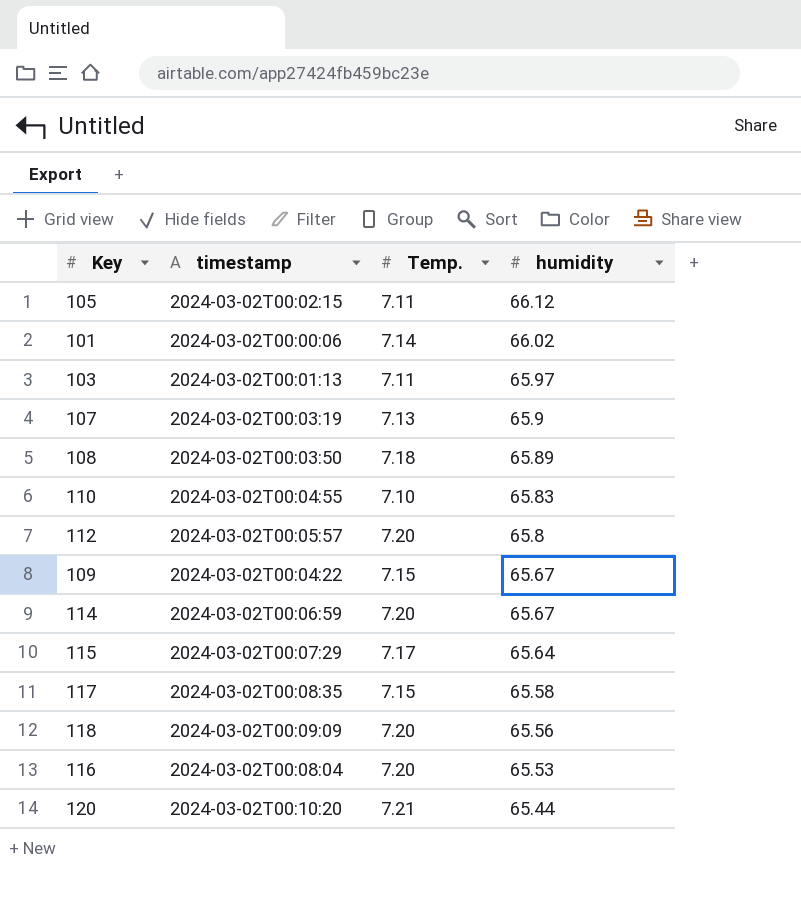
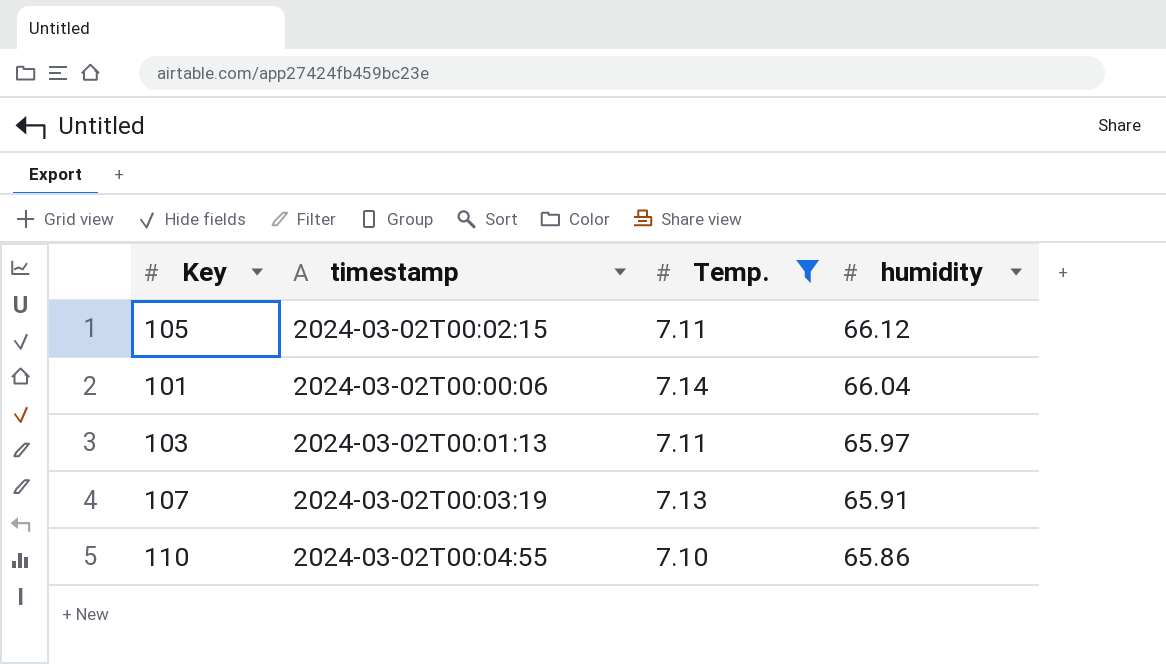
filter: none -> Temp. <= 7.14
101 | humidity: 66.02 -> 66.04
107 | humidity: 65.9 -> 65.91
110 | humidity: 65.83 -> 65.86

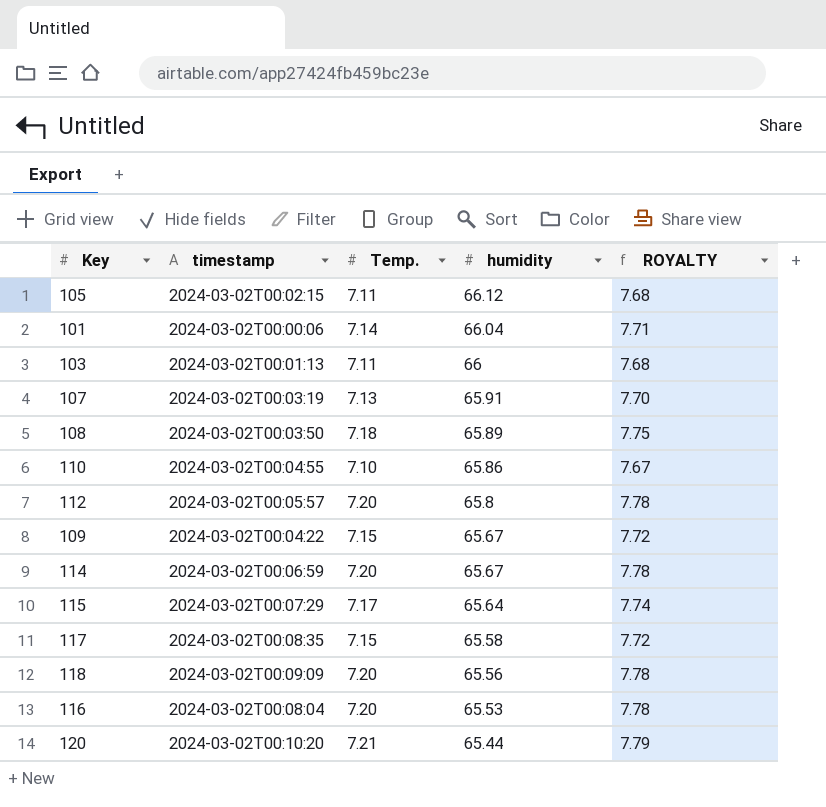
filter: Temp. <= 7.14 -> none
column ROYALTY | formula: none -> [Temp.] * 1.08
103 | humidity: 65.97 -> 66

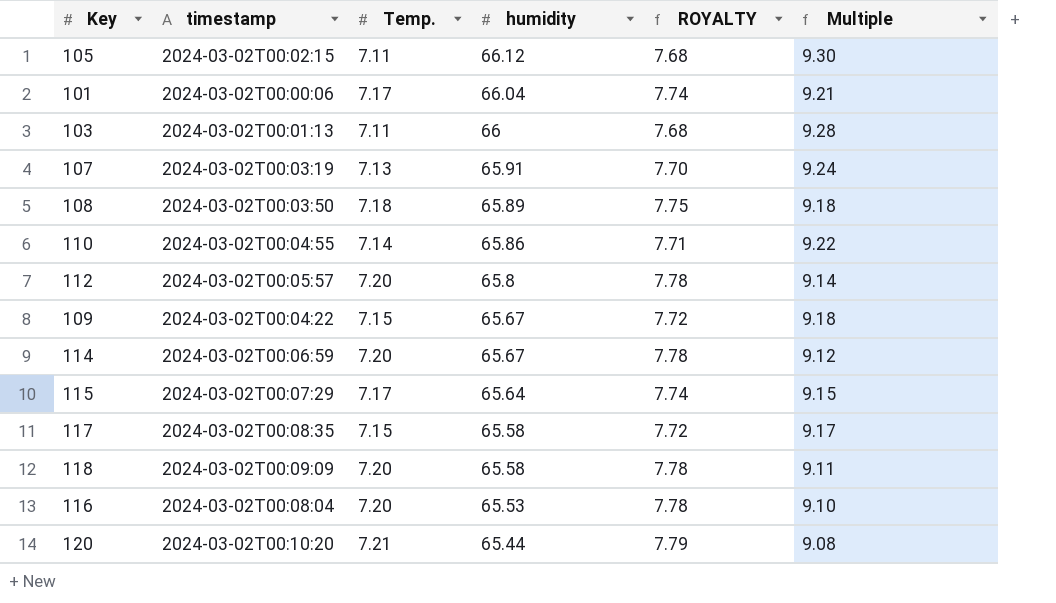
column Multiple | formula: none -> [humidity] / [Temp.]
101 | Temp.: 7.14 -> 7.17
101 | ROYALTY: 7.71 -> 7.74
110 | Temp.: 7.10 -> 7.14
110 | ROYALTY: 7.67 -> 7.71
118 | humidity: 65.56 -> 65.58

